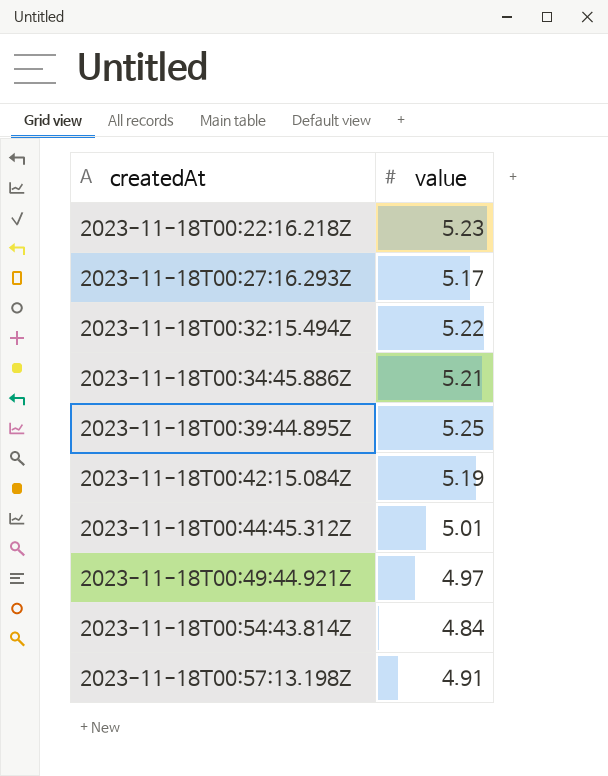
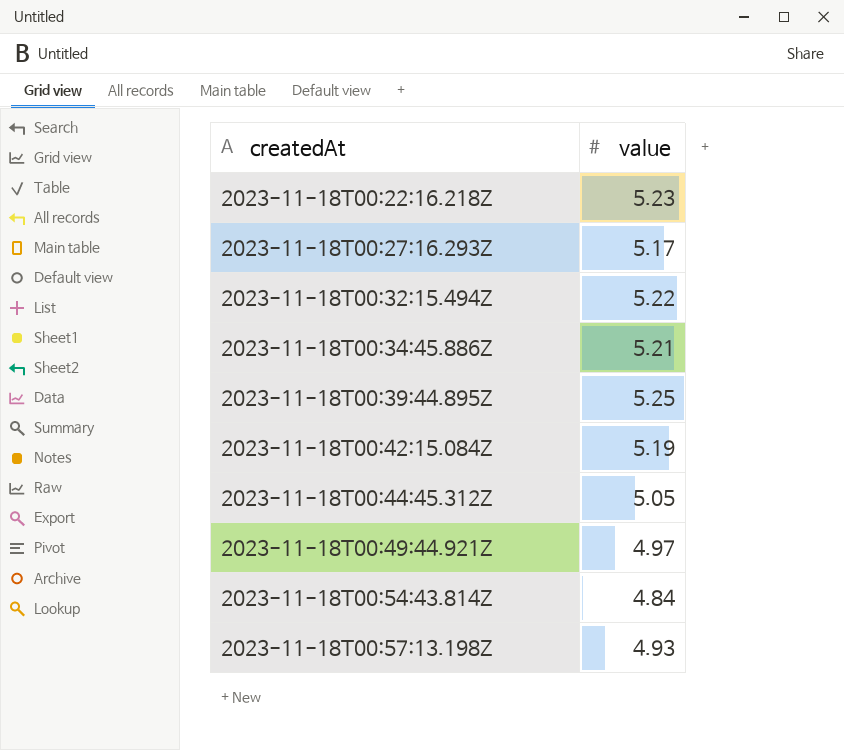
2023-11-18T00:44:45.312Z | value: 5.01 -> 5.05
2023-11-18T00:57:13.198Z | value: 4.91 -> 4.93

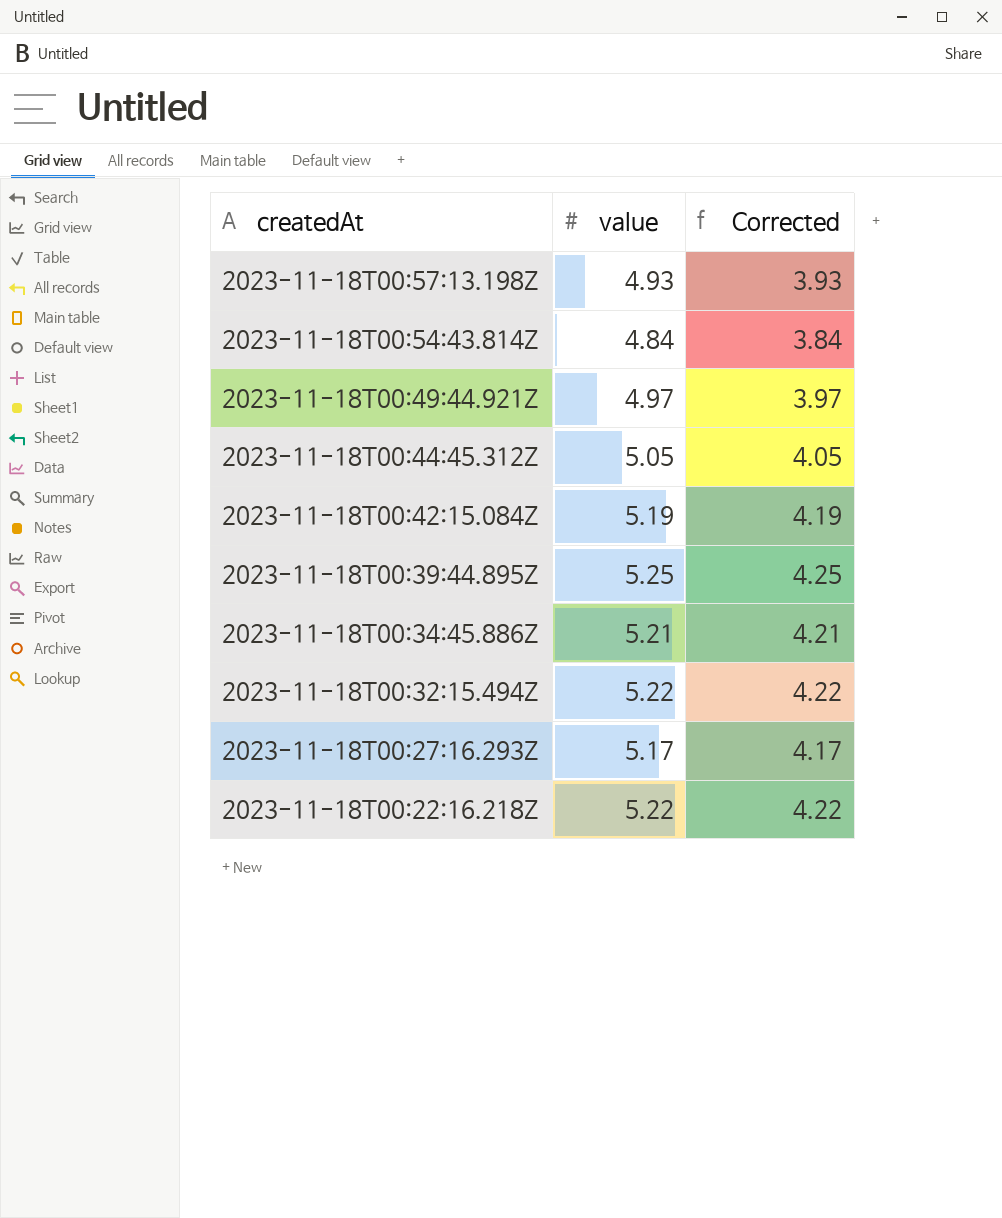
row order: createdAt ascending -> createdAt descending
column Corrected | formula: none -> [value] - 1
2023-11-18T00:22:16.218Z | value: 5.23 -> 5.22

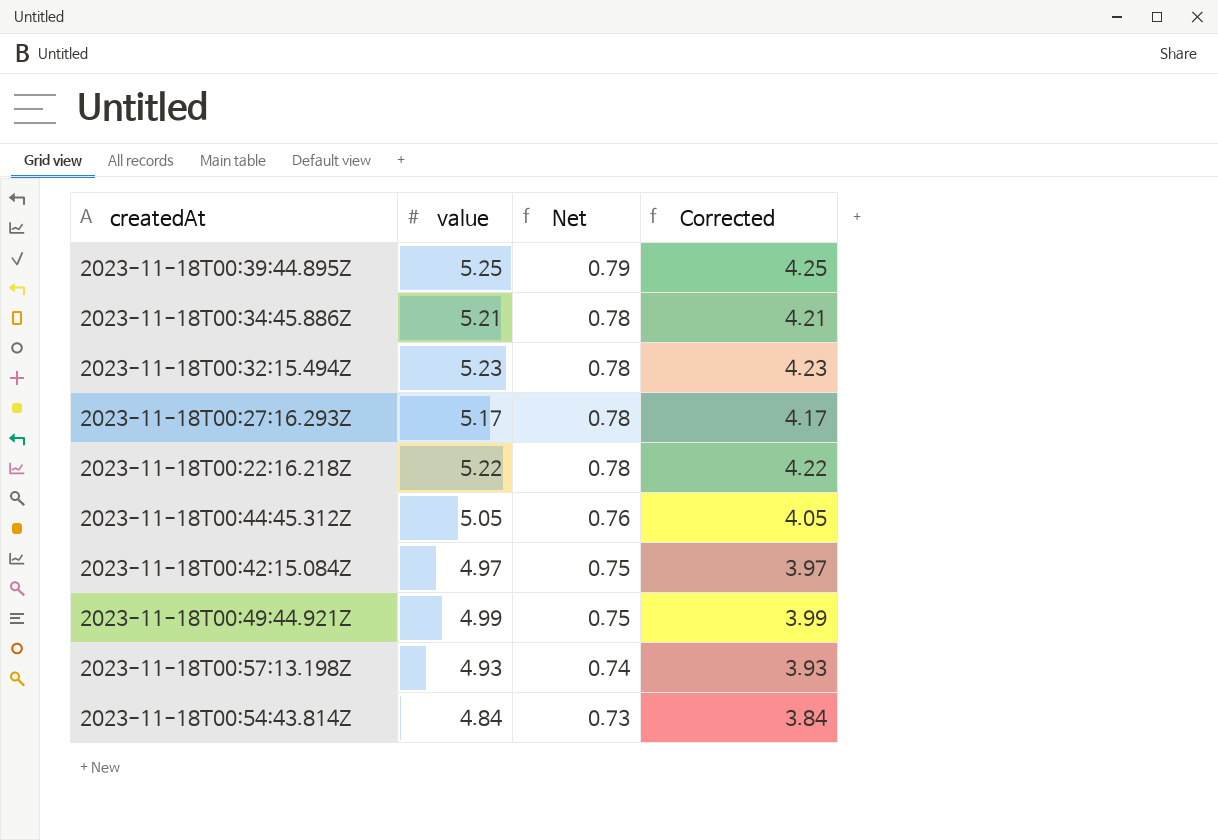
row order: createdAt descending -> Net descending
column Net | formula: none -> [value] * 0.15
2023-11-18T00:32:15.494Z | value: 5.22 -> 5.23
2023-11-18T00:32:15.494Z | Corrected: 4.22 -> 4.23
2023-11-18T00:42:15.084Z | value: 5.19 -> 4.97
2023-11-18T00:42:15.084Z | Corrected: 4.19 -> 3.97
2023-11-18T00:49:44.921Z | value: 4.97 -> 4.99
2023-11-18T00:49:44.921Z | Corrected: 3.97 -> 3.99

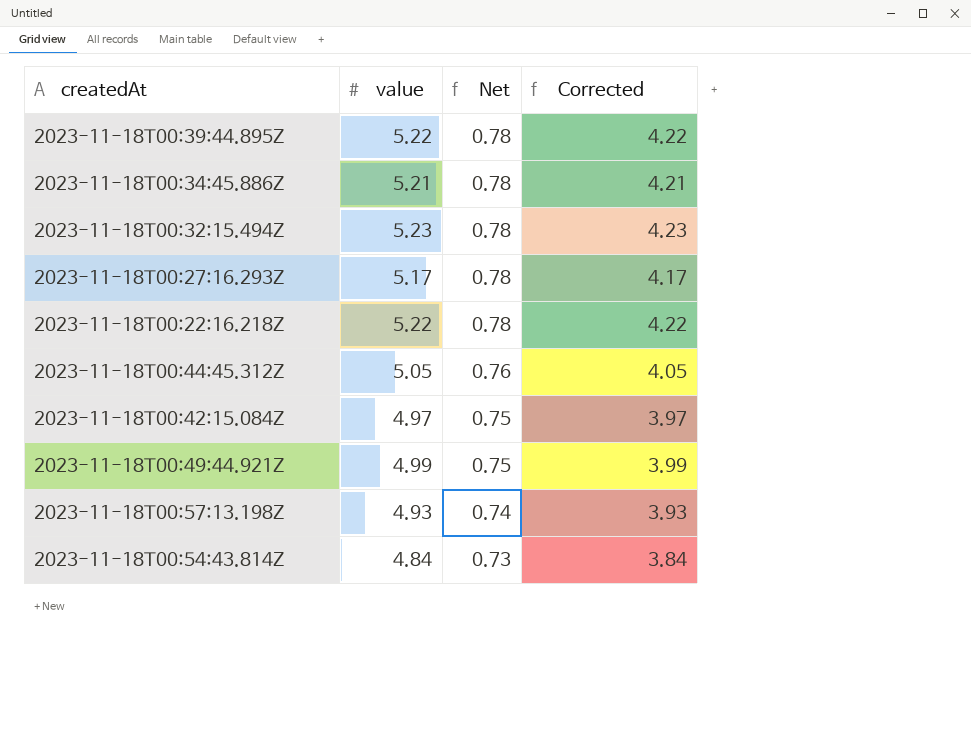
2023-11-18T00:39:44.895Z | value: 5.25 -> 5.22
2023-11-18T00:39:44.895Z | Net: 0.79 -> 0.78
2023-11-18T00:39:44.895Z | Corrected: 4.25 -> 4.22

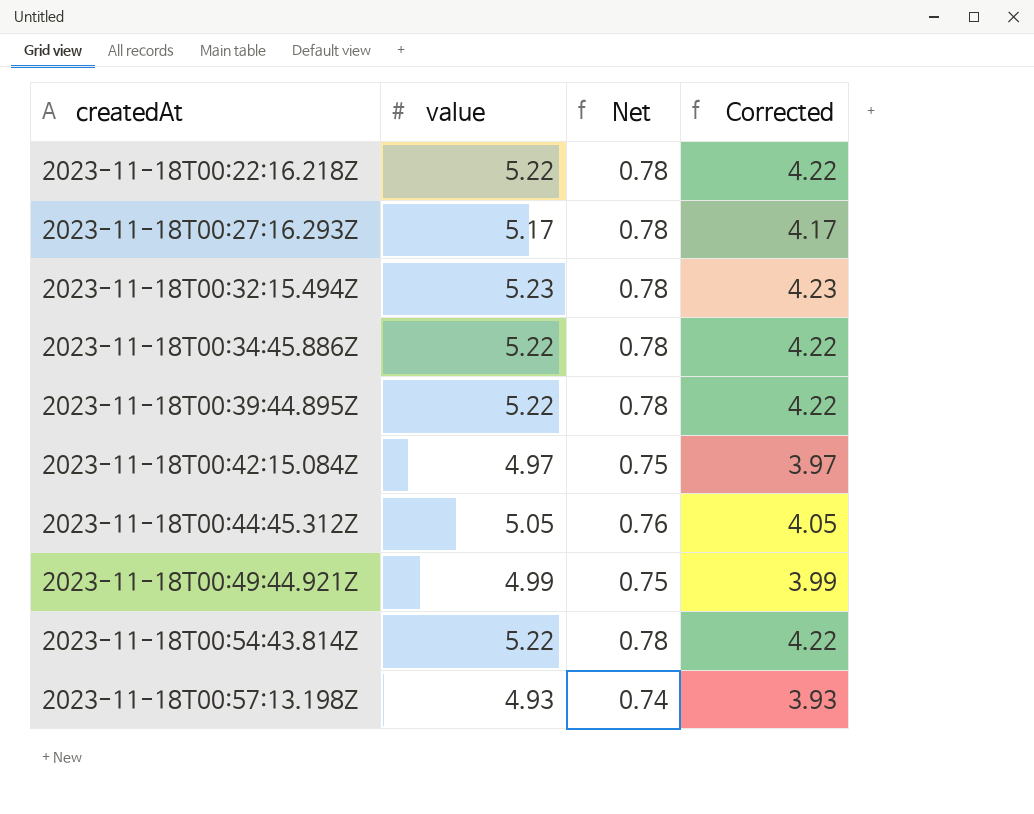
row order: Net descending -> createdAt ascending
2023-11-18T00:34:45.886Z | value: 5.21 -> 5.22
2023-11-18T00:34:45.886Z | Corrected: 4.21 -> 4.22
2023-11-18T00:54:43.814Z | value: 4.84 -> 5.22
2023-11-18T00:54:43.814Z | Net: 0.73 -> 0.78
2023-11-18T00:54:43.814Z | Corrected: 3.84 -> 4.22

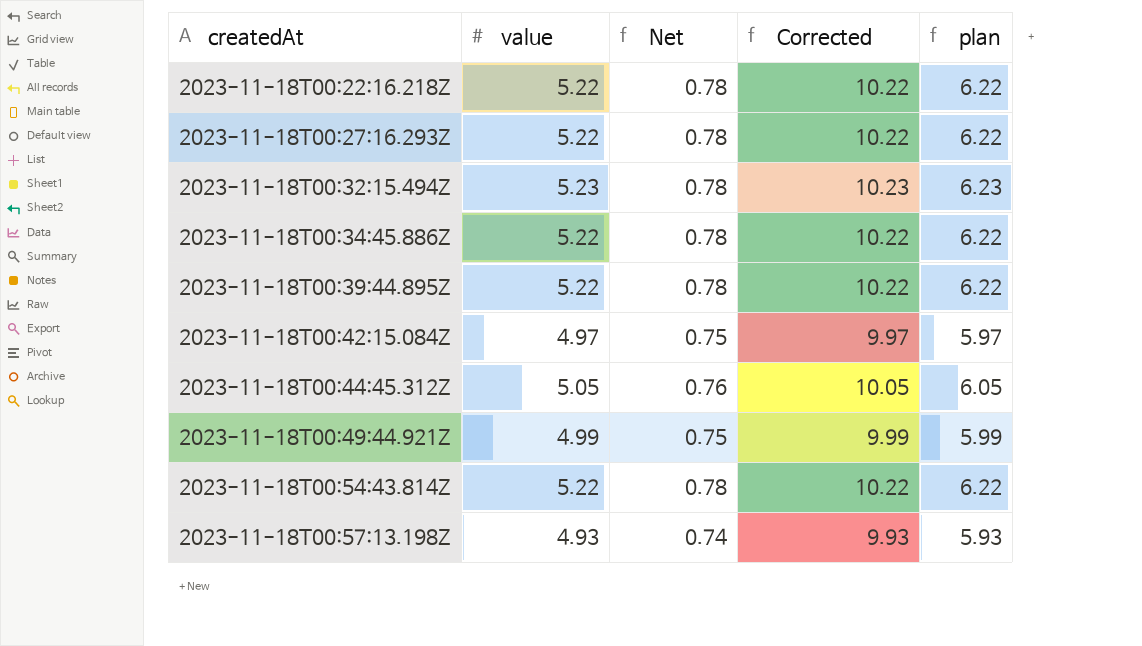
column Corrected | formula: [value] - 1 -> [value] + 5
column plan | formula: none -> [value] + 1
2023-11-18T00:27:16.293Z | value: 5.17 -> 5.22

